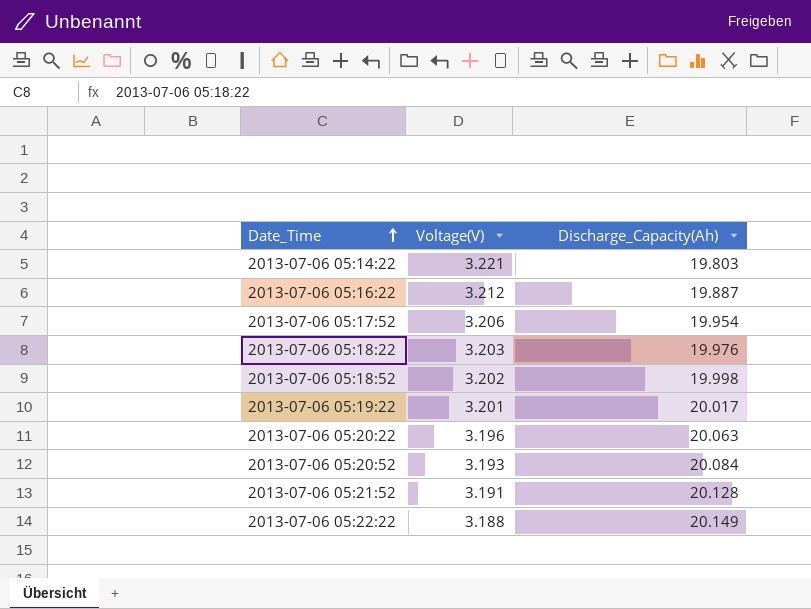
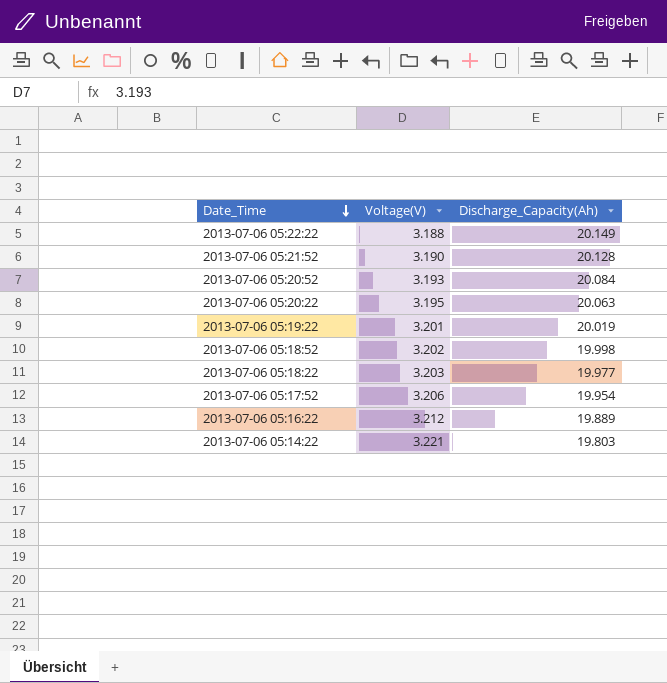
row order: Date_Time ascending -> Date_Time descending
2013-07-06 05:21:52 | Voltage(V): 3.191 -> 3.190
2013-07-06 05:20:22 | Voltage(V): 3.196 -> 3.195
2013-07-06 05:19:22 | Discharge_Capacity(Ah): 20.017 -> 20.019
2013-07-06 05:18:22 | Discharge_Capacity(Ah): 19.976 -> 19.977
2013-07-06 05:16:22 | Discharge_Capacity(Ah): 19.887 -> 19.889

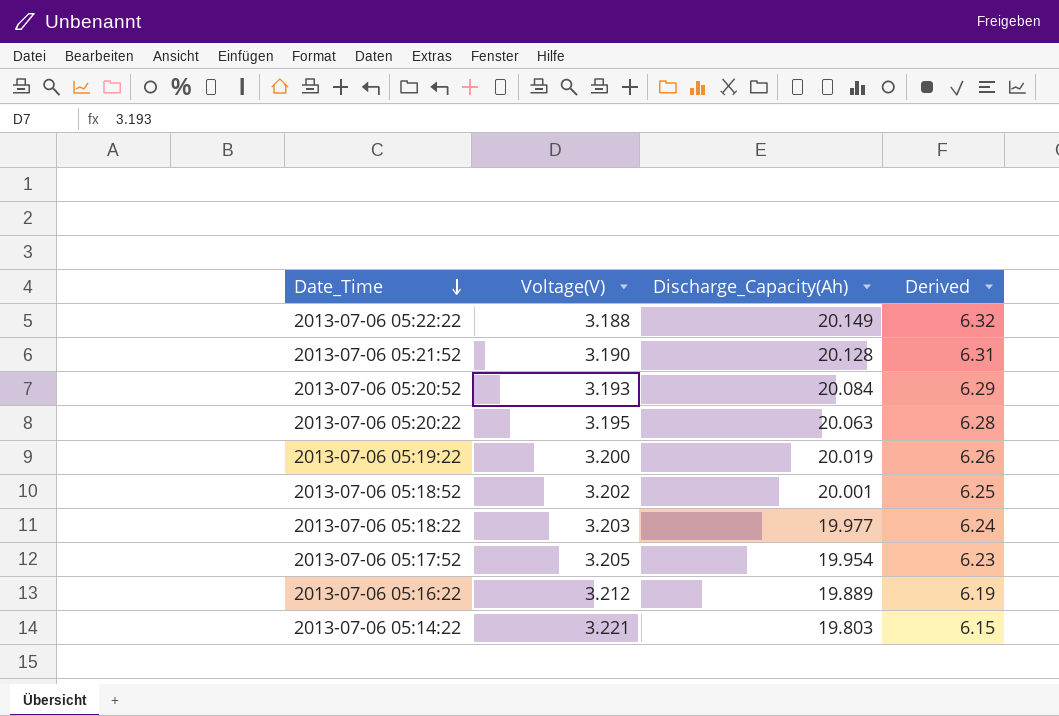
column Derived | formula: none -> [Discharge_Capacity(Ah)] / [Voltage(V)]
2013-07-06 05:19:22 | Voltage(V): 3.201 -> 3.200
2013-07-06 05:18:52 | Discharge_Capacity(Ah): 19.998 -> 20.001
2013-07-06 05:17:52 | Voltage(V): 3.206 -> 3.205

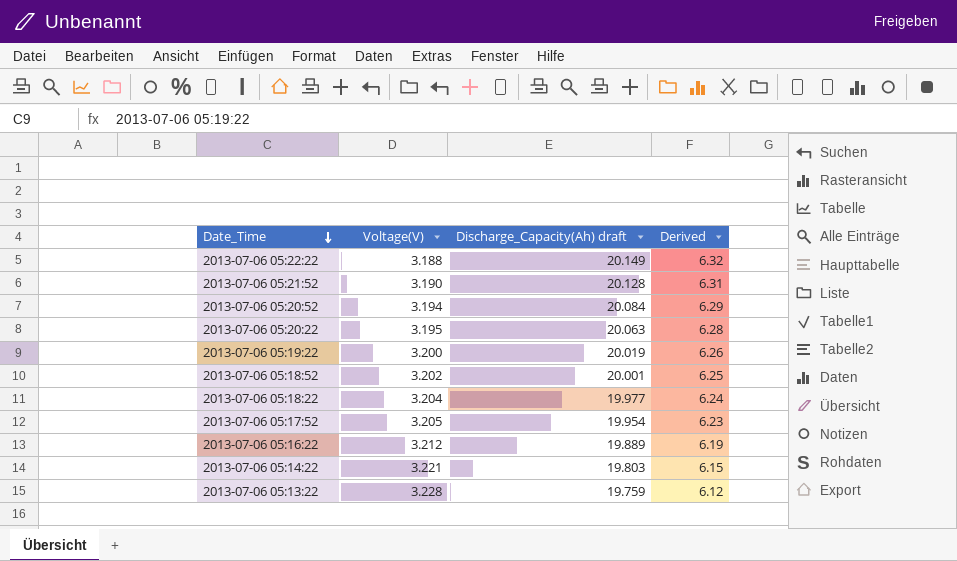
column name: Discharge_Capacity(Ah) -> Discharge_Capacity(Ah) draft
2013-07-06 05:20:52 | Voltage(V): 3.193 -> 3.194
2013-07-06 05:18:22 | Voltage(V): 3.203 -> 3.204
row 2013-07-06 05:13:22: none -> 3.228 | 19.759 | 6.12

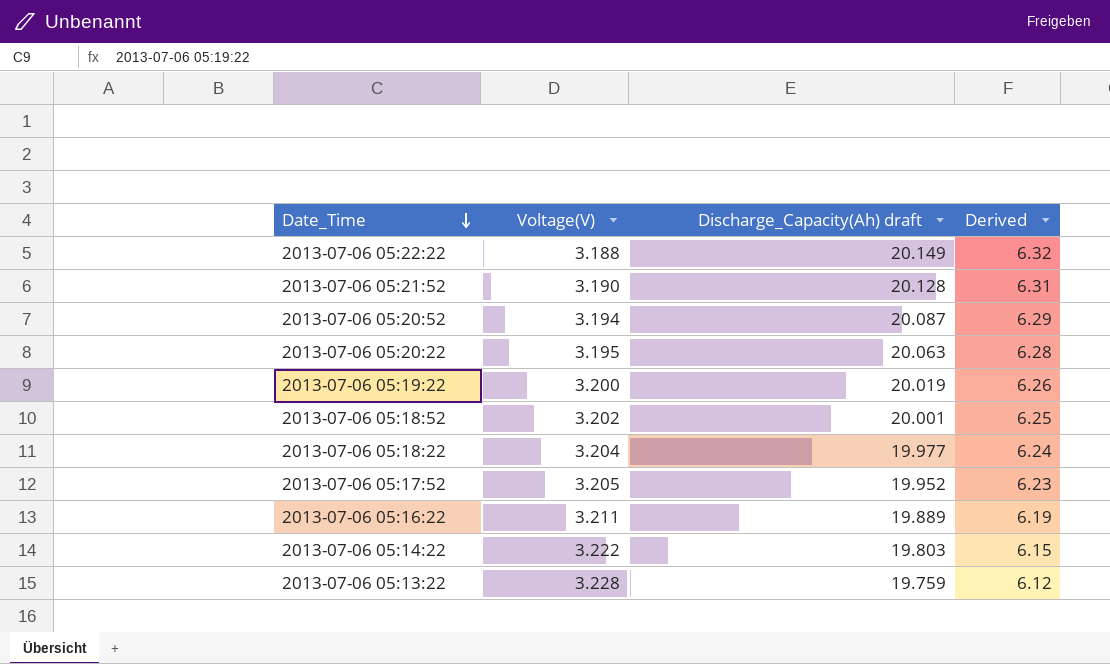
2013-07-06 05:20:52 | Discharge_Capacity(Ah) draft: 20.084 -> 20.087
2013-07-06 05:17:52 | Discharge_Capacity(Ah) draft: 19.954 -> 19.952
2013-07-06 05:16:22 | Voltage(V): 3.212 -> 3.211
2013-07-06 05:14:22 | Voltage(V): 3.221 -> 3.222

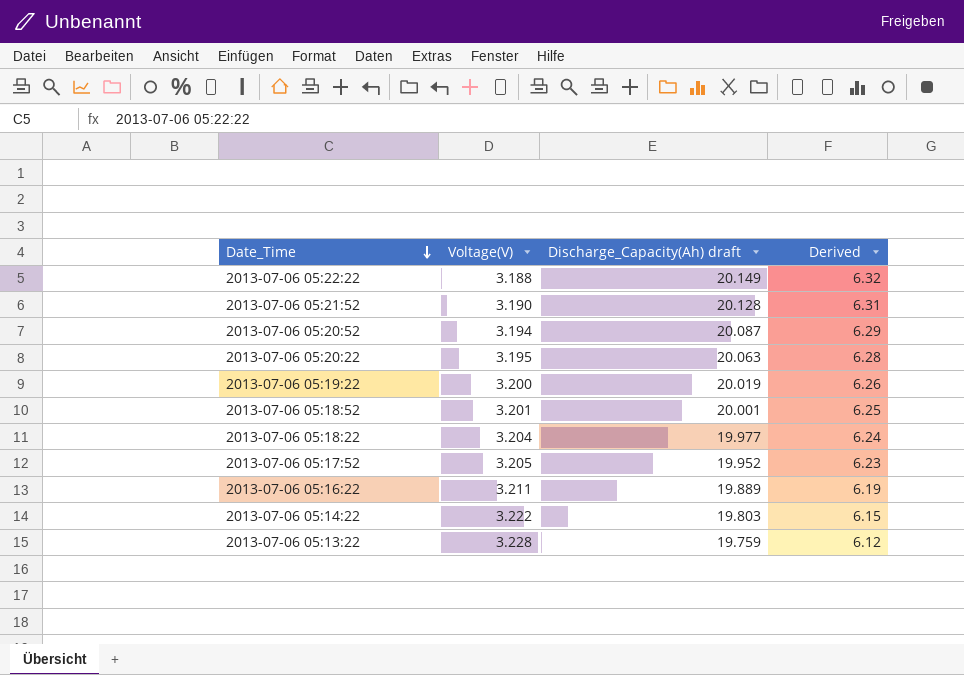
2013-07-06 05:18:52 | Voltage(V): 3.202 -> 3.201

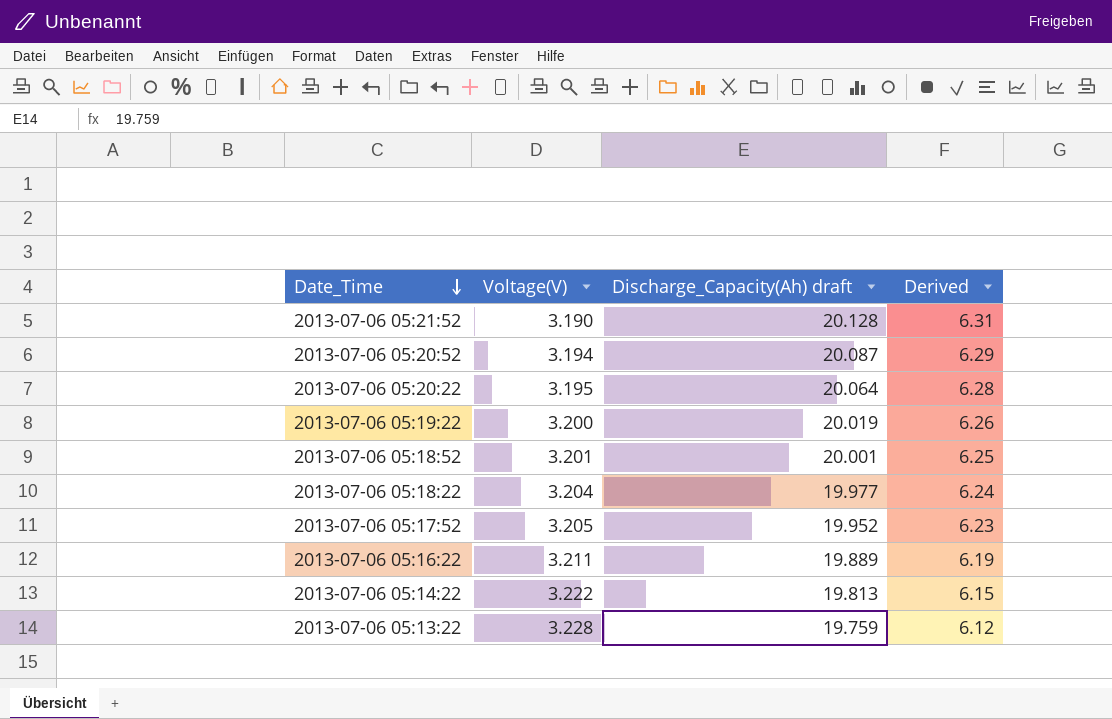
row 2013-07-06 05:22:22: 3.188 | 20.149 | 6.32 -> none
2013-07-06 05:20:22 | Discharge_Capacity(Ah) draft: 20.063 -> 20.064
2013-07-06 05:14:22 | Discharge_Capacity(Ah) draft: 19.803 -> 19.813

